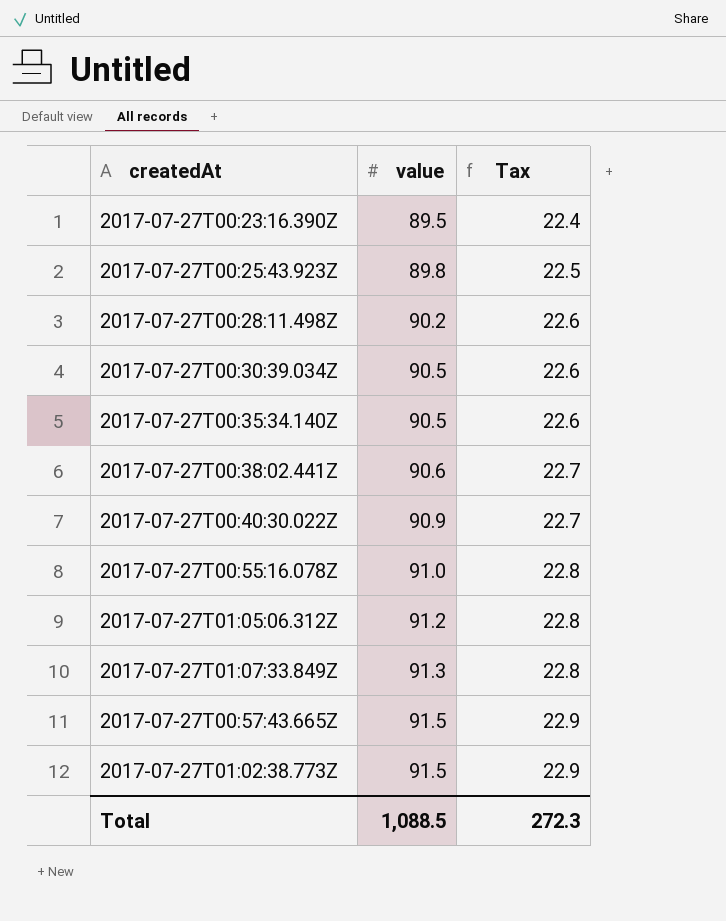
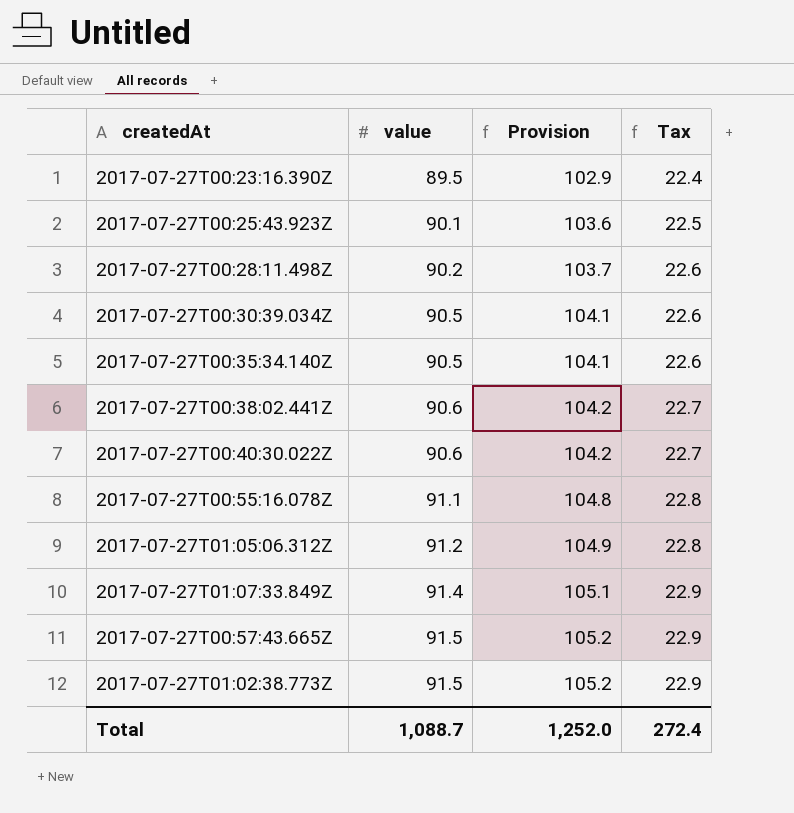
column Provision | formula: none -> [value] * 1.15
2017-07-27T00:25:43.923Z | value: 89.8 -> 90.1
2017-07-27T00:40:30.022Z | value: 90.9 -> 90.6
2017-07-27T00:55:16.078Z | value: 91.0 -> 91.1
2017-07-27T01:07:33.849Z | value: 91.3 -> 91.4
2017-07-27T01:07:33.849Z | Tax: 22.8 -> 22.9
Total | value: 1,088.5 -> 1,088.7
Total | Tax: 272.3 -> 272.4

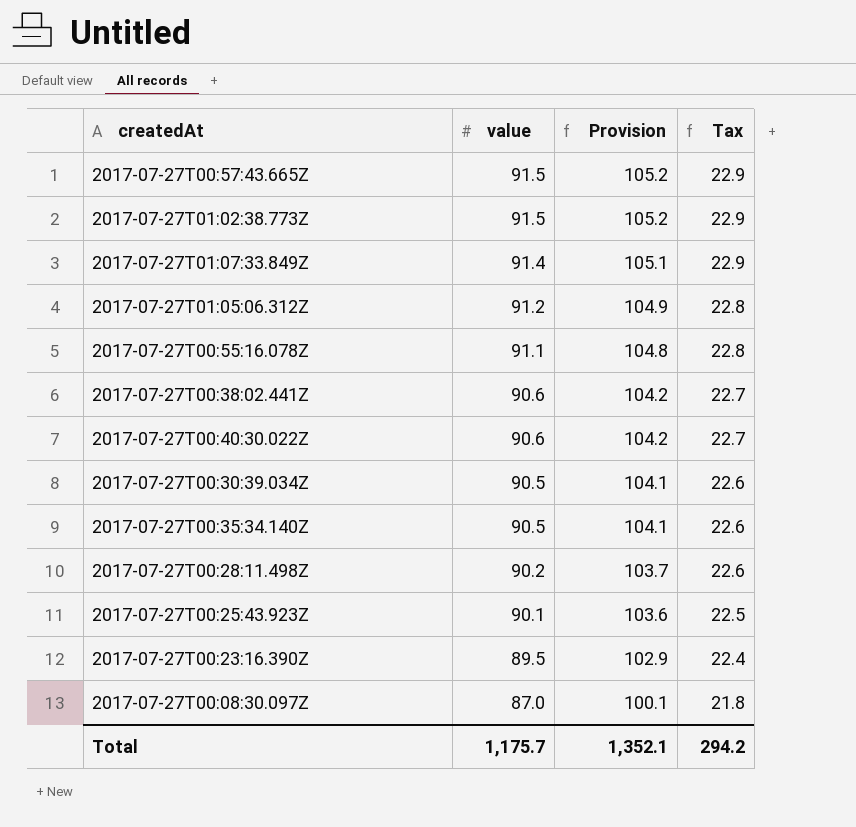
row order: value ascending -> value descending
row 2017-07-27T00:08:30.097Z: none -> 87.0 | 100.1 | 21.8
Total | value: 1,088.7 -> 1,175.7
Total | Provision: 1,252.0 -> 1,352.1
Total | Tax: 272.4 -> 294.2

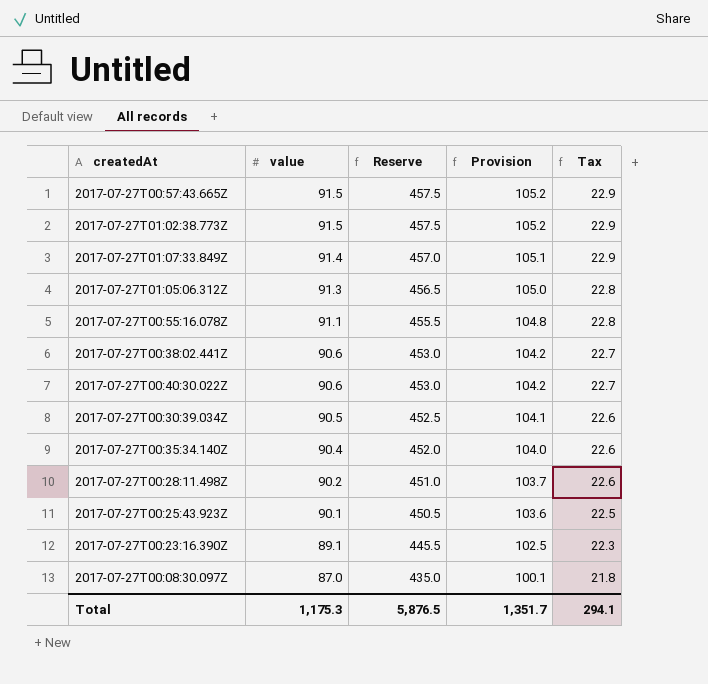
column Reserve | formula: none -> [value] * 5
2017-07-27T01:05:06.312Z | value: 91.2 -> 91.3
2017-07-27T01:05:06.312Z | Provision: 104.9 -> 105.0
2017-07-27T00:35:34.140Z | value: 90.5 -> 90.4
2017-07-27T00:35:34.140Z | Provision: 104.1 -> 104.0
2017-07-27T00:23:16.390Z | value: 89.5 -> 89.1
2017-07-27T00:23:16.390Z | Provision: 102.9 -> 102.5
2017-07-27T00:23:16.390Z | Tax: 22.4 -> 22.3
Total | value: 1,175.7 -> 1,175.3
Total | Provision: 1,352.1 -> 1,351.7
Total | Tax: 294.2 -> 294.1

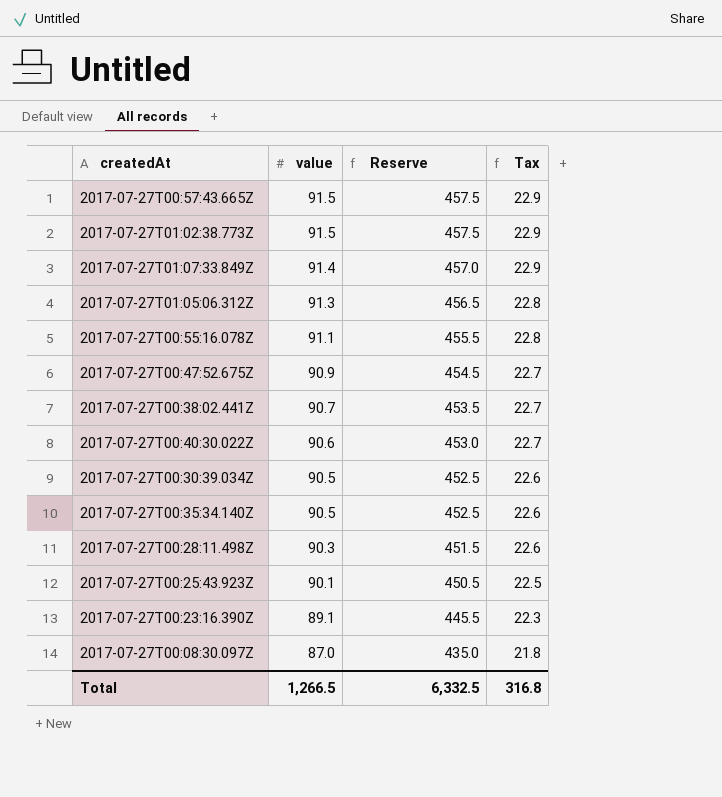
column Provision | formula: [value] * 1.15 -> none
row 2017-07-27T00:47:52.675Z: none -> 90.9 | 454.5 | 22.7
2017-07-27T00:38:02.441Z | value: 90.6 -> 90.7
2017-07-27T00:38:02.441Z | Reserve: 453.0 -> 453.5
2017-07-27T00:35:34.140Z | value: 90.4 -> 90.5
2017-07-27T00:35:34.140Z | Reserve: 452.0 -> 452.5
2017-07-27T00:28:11.498Z | value: 90.2 -> 90.3
2017-07-27T00:28:11.498Z | Reserve: 451.0 -> 451.5
Total | value: 1,175.3 -> 1,266.5
Total | Reserve: 5,876.5 -> 6,332.5
Total | Tax: 294.1 -> 316.8

